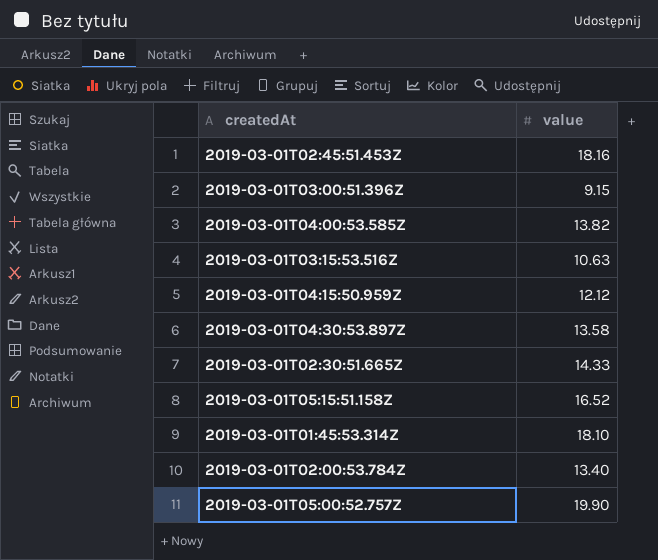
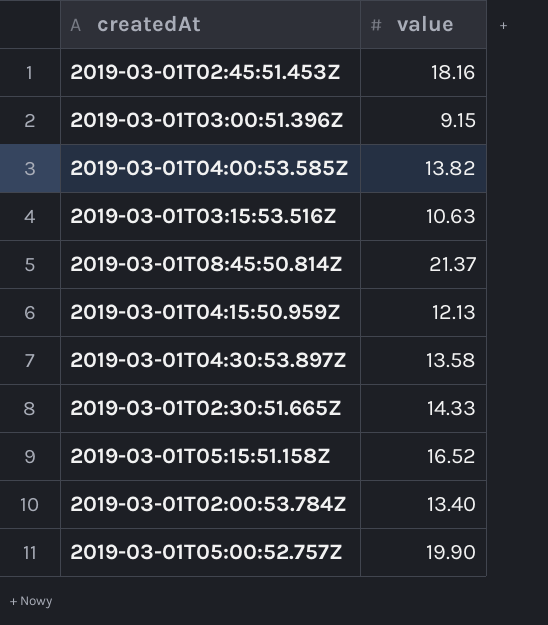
row 2019-03-01T01:45:53.314Z: 18.10 -> none
row 2019-03-01T08:45:50.814Z: none -> 21.37
2019-03-01T04:15:50.959Z | value: 12.12 -> 12.13

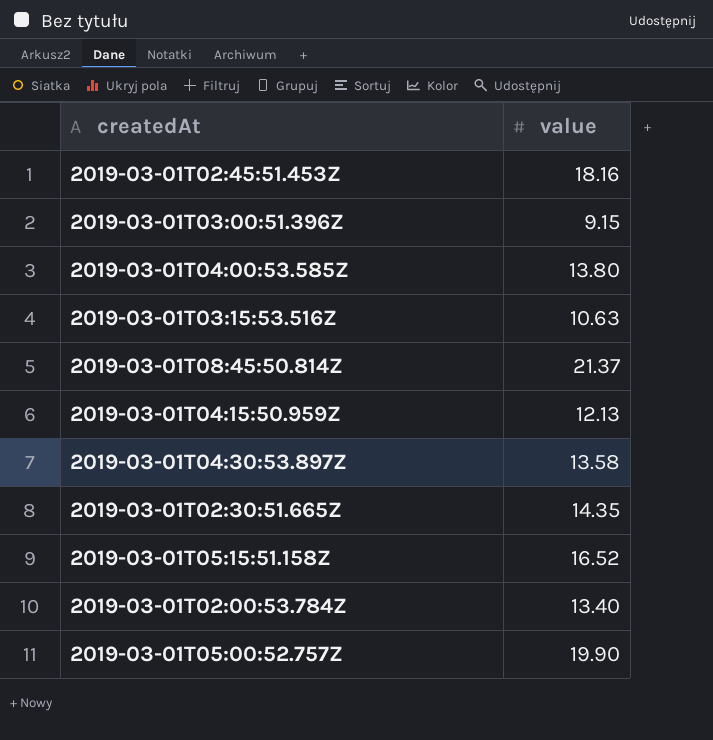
2019-03-01T04:00:53.585Z | value: 13.82 -> 13.80
2019-03-01T02:30:51.665Z | value: 14.33 -> 14.35

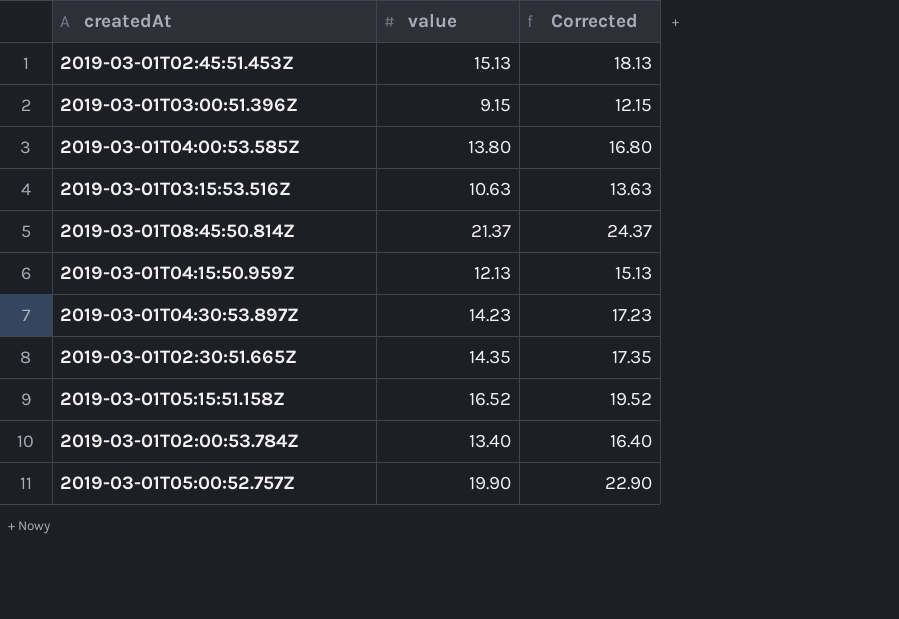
column Corrected | formula: none -> [value] + 3
2019-03-01T02:45:51.453Z | value: 18.16 -> 15.13
2019-03-01T04:30:53.897Z | value: 13.58 -> 14.23

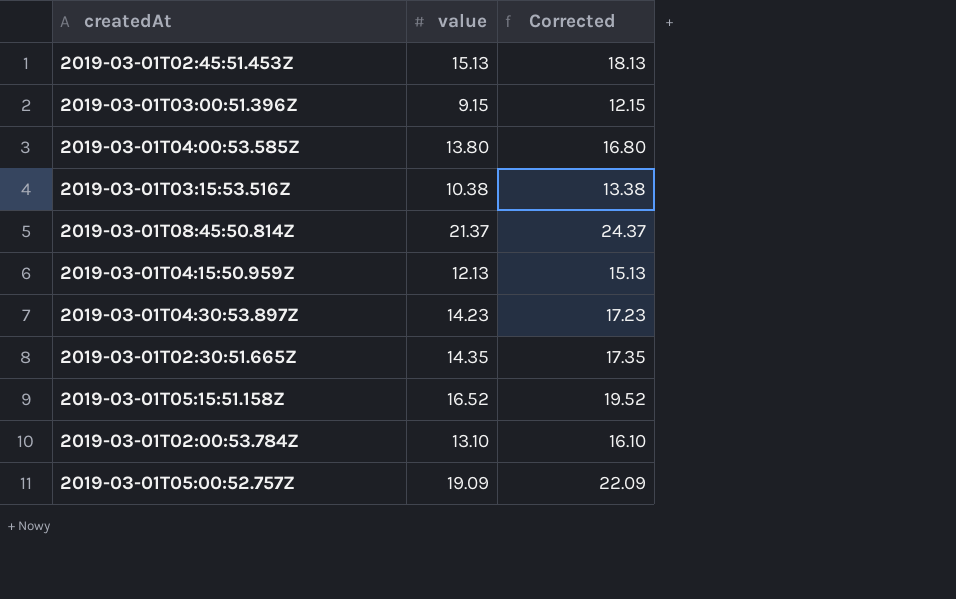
2019-03-01T03:15:53.516Z | value: 10.63 -> 10.38
2019-03-01T03:15:53.516Z | Corrected: 13.63 -> 13.38
2019-03-01T02:00:53.784Z | value: 13.40 -> 13.10
2019-03-01T02:00:53.784Z | Corrected: 16.40 -> 16.10
2019-03-01T05:00:52.757Z | value: 19.90 -> 19.09
2019-03-01T05:00:52.757Z | Corrected: 22.90 -> 22.09

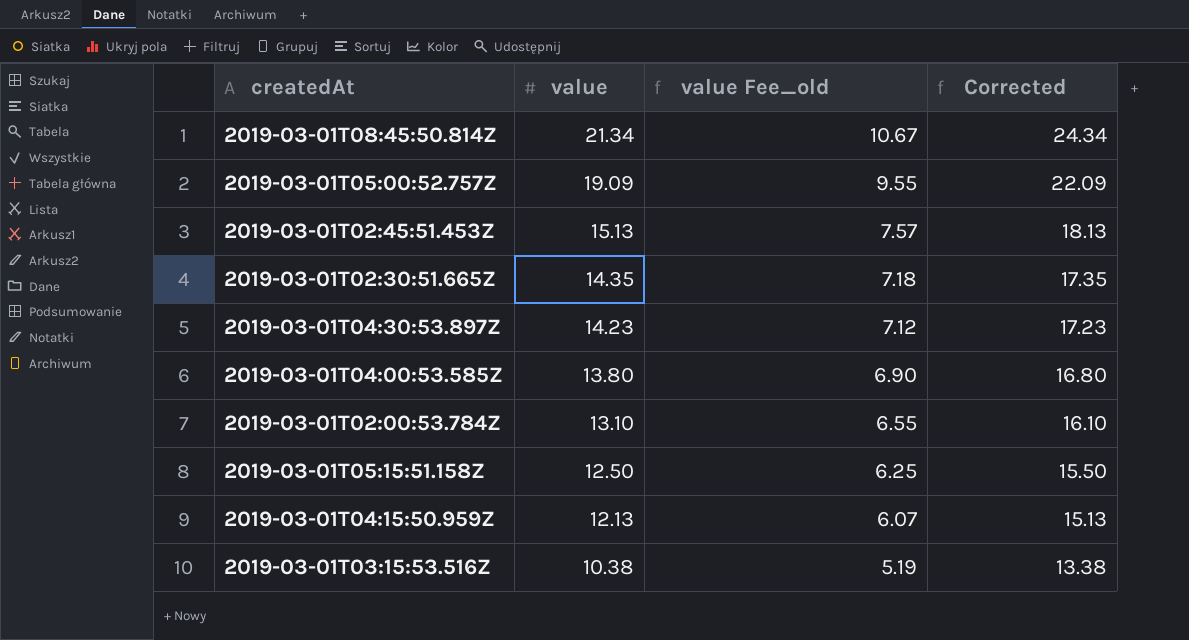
row order: none -> value descending
column value Fee_old | formula: none -> [value] * 0.5
row 2019-03-01T03:00:51.396Z: 9.15 | 12.15 -> none
2019-03-01T08:45:50.814Z | value: 21.37 -> 21.34
2019-03-01T08:45:50.814Z | Corrected: 24.37 -> 24.34
2019-03-01T05:15:51.158Z | value: 16.52 -> 12.50
2019-03-01T05:15:51.158Z | Corrected: 19.52 -> 15.50

